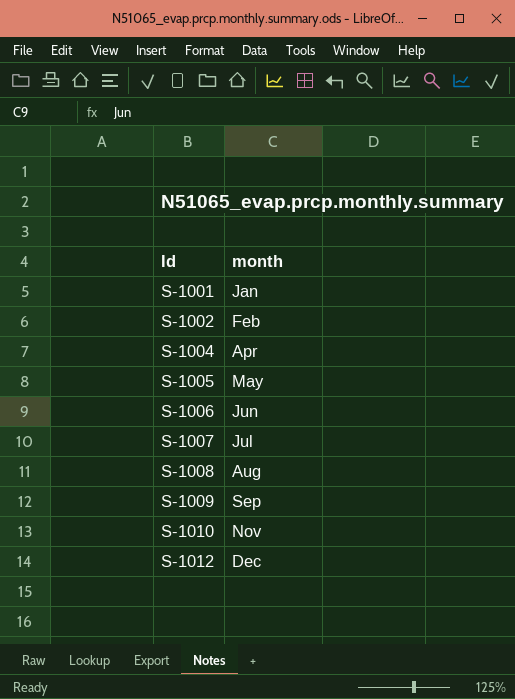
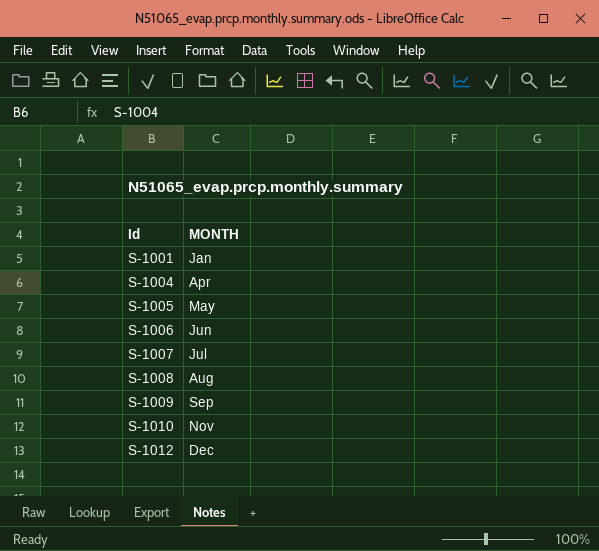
column name: month -> MONTH
row S-1002: Feb -> none

